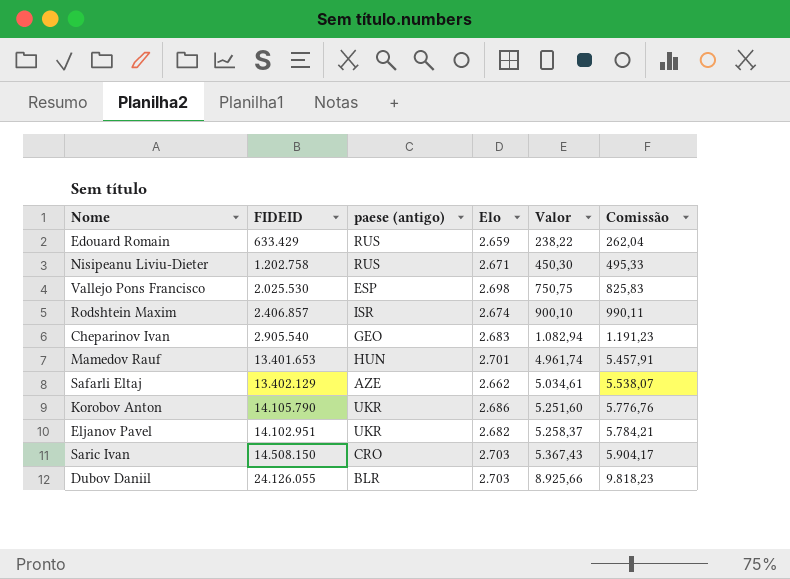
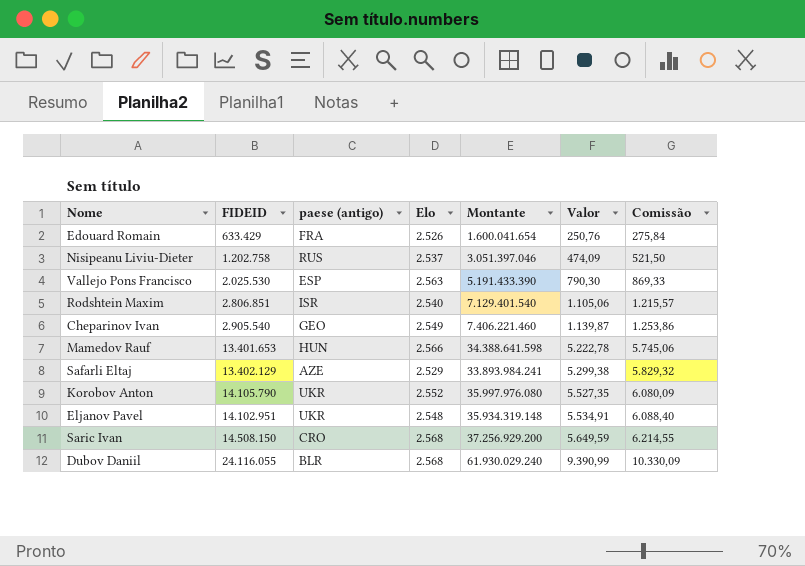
column Montante | formula: none -> [FIDEID] * [Elo]
Edouard Romain | paese (antigo): RUS -> FRA
Edouard Romain | Elo: 2.659 -> 2.526
Edouard Romain | Valor: 238,22 -> 250,76
Edouard Romain | Comissão: 262,04 -> 275,84
Nisipeanu Liviu-Dieter | Elo: 2.671 -> 2.537
Nisipeanu Liviu-Dieter | Valor: 450,30 -> 474,09
Nisipeanu Liviu-Dieter | Comissão: 495,33 -> 521,50
Vallejo Pons Francisco | Elo: 2.698 -> 2.563
Vallejo Pons Francisco | Valor: 750,75 -> 790,30
Vallejo Pons Francisco | Comissão: 825,83 -> 869,33
Rodshtein Maxim | FIDEID: 2.406.857 -> 2.806.851
Rodshtein Maxim | Elo: 2.674 -> 2.540
Rodshtein Maxim | Valor: 900,10 -> 1.105,06
Rodshtein Maxim | Comissão: 990,11 -> 1.215,57
Cheparinov Ivan | Elo: 2.683 -> 2.549
Cheparinov Ivan | Valor: 1.082,94 -> 1.139,87
Cheparinov Ivan | Comissão: 1.191,23 -> 1.253,86
Mamedov Rauf | Elo: 2.701 -> 2.566
Mamedov Rauf | Valor: 4.961,74 -> 5.222,78
Mamedov Rauf | Comissão: 5.457,91 -> 5.745,06
Safarli Eltaj | Elo: 2.662 -> 2.529
Safarli Eltaj | Valor: 5.034,61 -> 5.299,38
Safarli Eltaj | Comissão: 5.538,07 -> 5.829,32
Korobov Anton | Elo: 2.686 -> 2.552
Korobov Anton | Valor: 5.251,60 -> 5.527,35
Korobov Anton | Comissão: 5.776,76 -> 6.080,09
Eljanov Pavel | Elo: 2.682 -> 2.548
Eljanov Pavel | Valor: 5.258,37 -> 5.534,91
Eljanov Pavel | Comissão: 5.784,21 -> 6.088,40
Saric Ivan | Elo: 2.703 -> 2.568
Saric Ivan | Valor: 5.367,43 -> 5.649,59
Saric Ivan | Comissão: 5.904,17 -> 6.214,55
Dubov Daniil | FIDEID: 24.126.055 -> 24.116.055
Dubov Daniil | Elo: 2.703 -> 2.568
Dubov Daniil | Valor: 8.925,66 -> 9.390,99
Dubov Daniil | Comissão: 9.818,23 -> 10.330,09

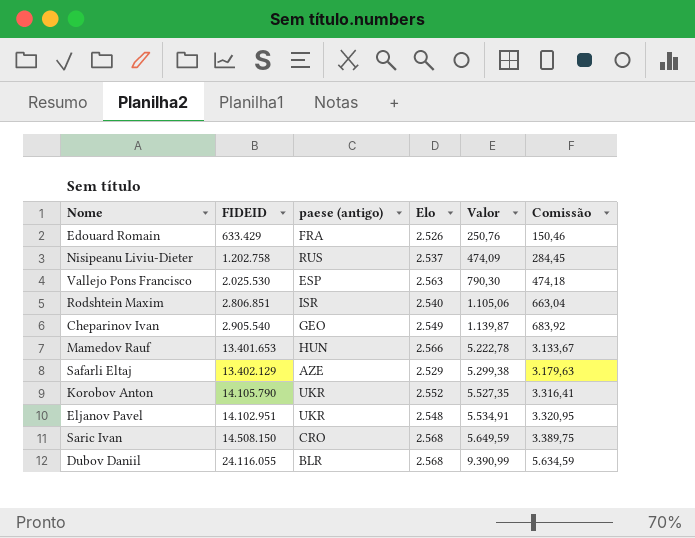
column Montante | formula: [FIDEID] * [Elo] -> none
column Comissão | formula: [Valor] * 1,1 -> [Valor] * 0,6

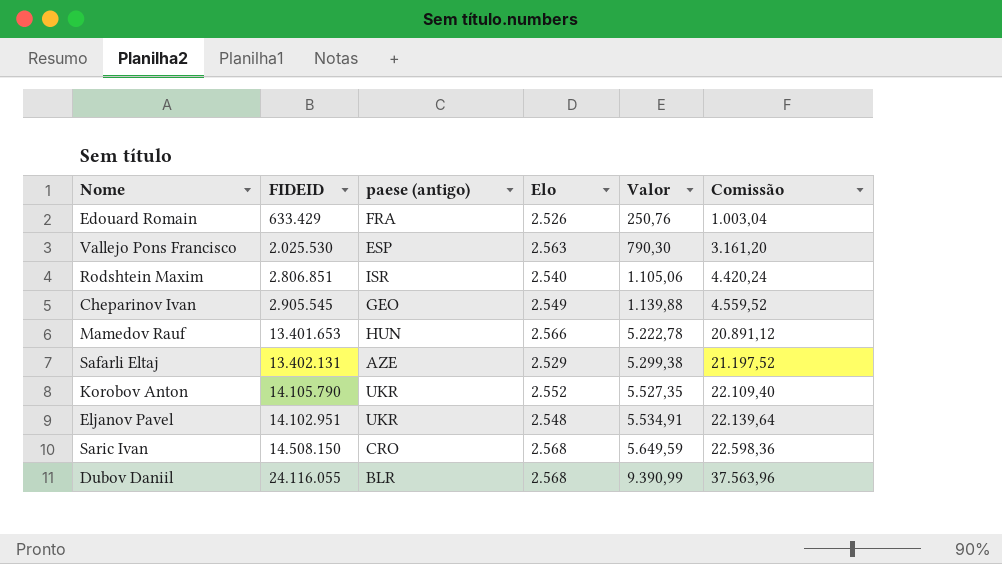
column Comissão | formula: [Valor] * 0,6 -> [Valor] * 4
row Nisipeanu Liviu-Dieter: 1.202.758 | RUS | 2.537 | 474,09 | 284,45 -> none
Cheparinov Ivan | FIDEID: 2.905.540 -> 2.905.545
Cheparinov Ivan | Valor: 1.139,87 -> 1.139,88
Safarli Eltaj | FIDEID: 13.402.129 -> 13.402.131

